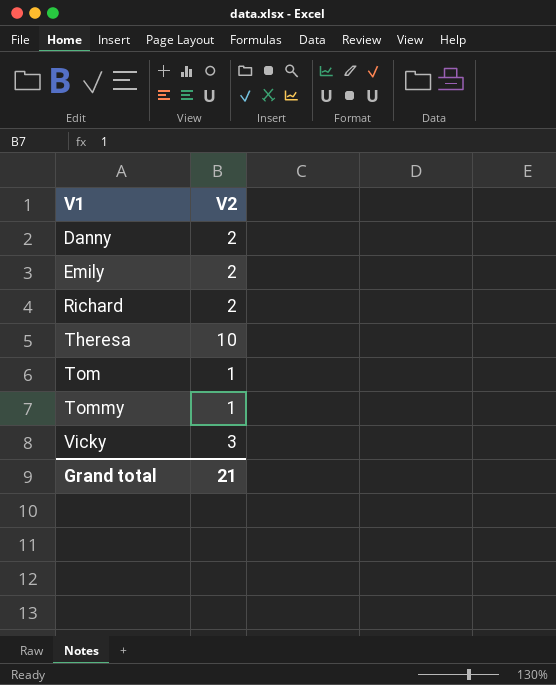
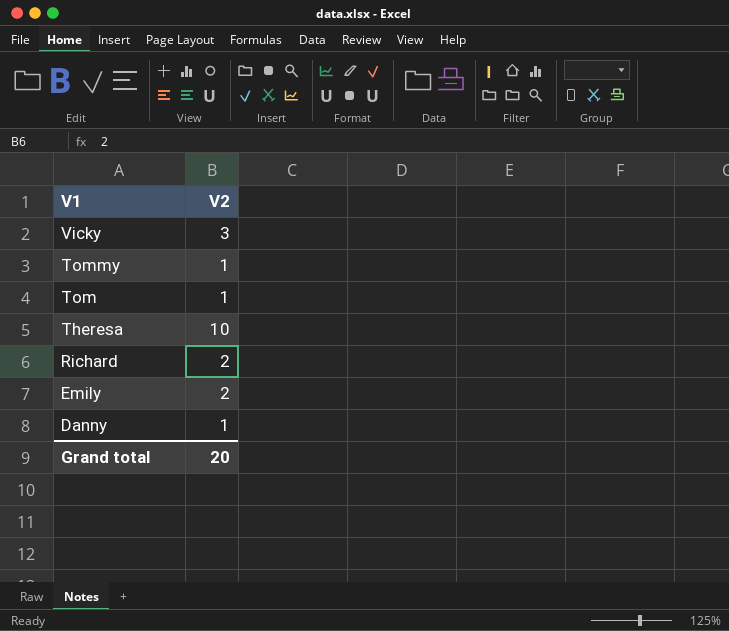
row order: V1 ascending -> V1 descending
Danny | V2: 2 -> 1
Grand total | V2: 21 -> 20

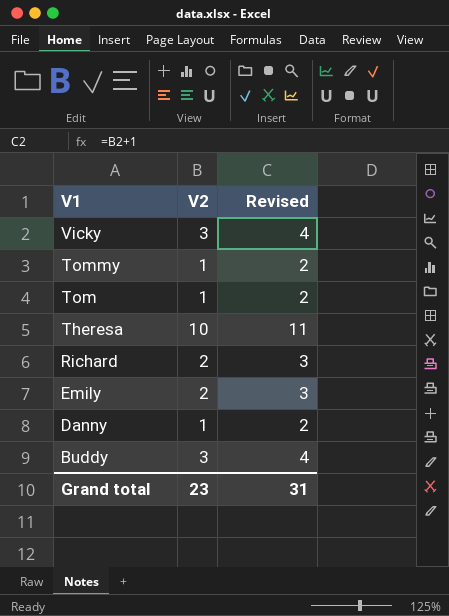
column Revised | formula: none -> [V2] + 1
row Buddy: none -> 3 | 4
Grand total | V2: 20 -> 23

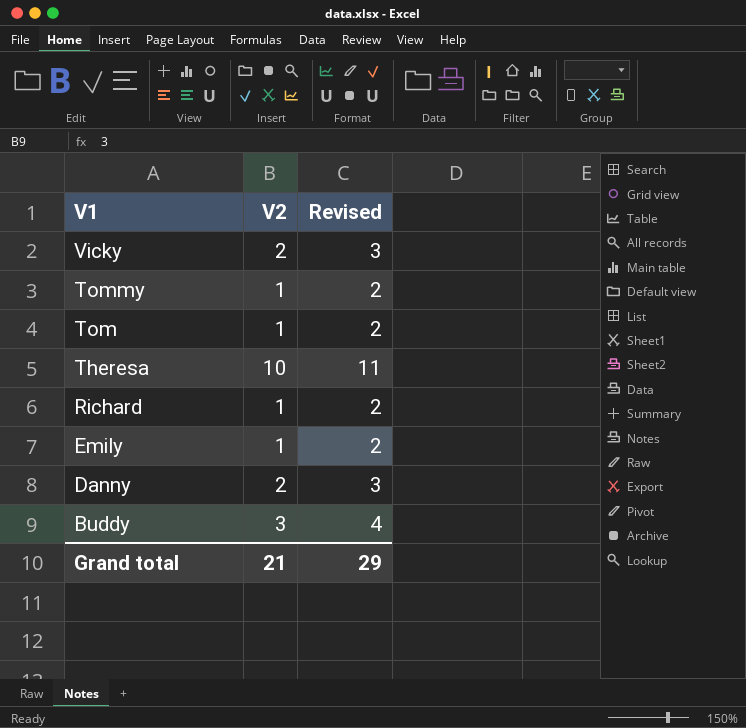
Vicky | V2: 3 -> 2
Vicky | Revised: 4 -> 3
Richard | V2: 2 -> 1
Richard | Revised: 3 -> 2
Emily | V2: 2 -> 1
Emily | Revised: 3 -> 2
Danny | V2: 1 -> 2
Danny | Revised: 2 -> 3
Grand total | V2: 23 -> 21
Grand total | Revised: 31 -> 29

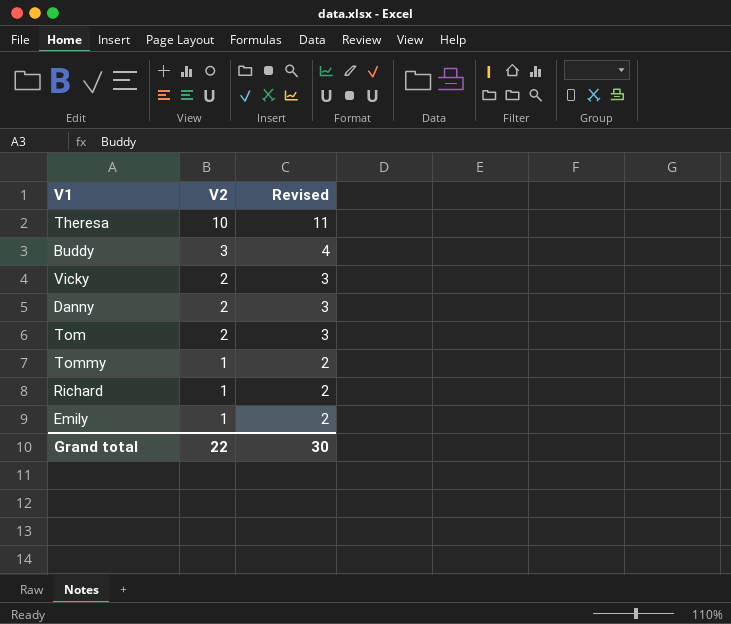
row order: V1 descending -> V2 descending
Tom | V2: 1 -> 2
Tom | Revised: 2 -> 3
Grand total | V2: 21 -> 22
Grand total | Revised: 29 -> 30

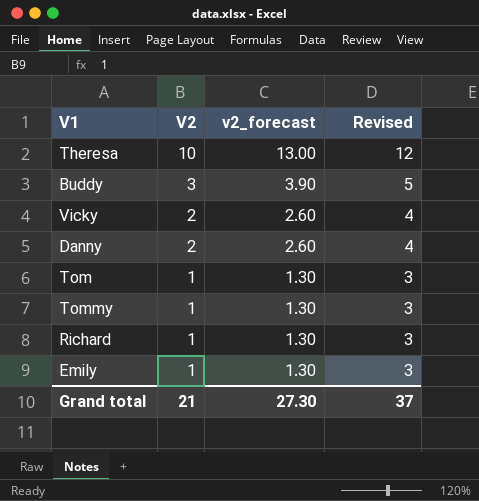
column v2_forecast | formula: none -> [V2] * 1.3
column Revised | formula: [V2] + 1 -> [V2] + 2
Tom | V2: 2 -> 1
Grand total | V2: 22 -> 21
Grand total | Revised: 30 -> 37

